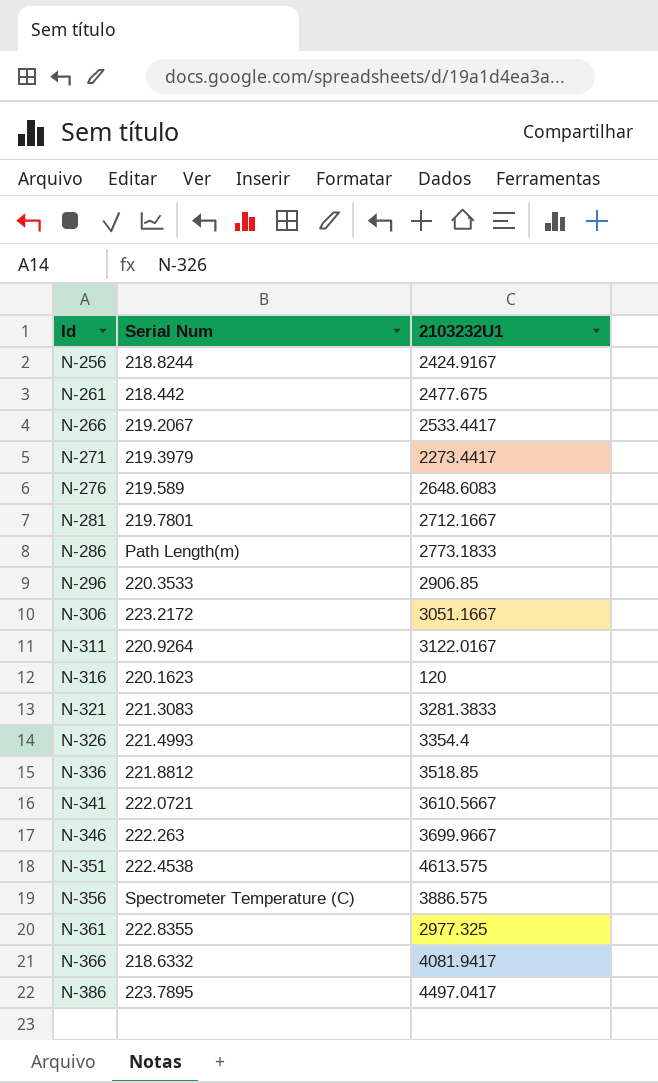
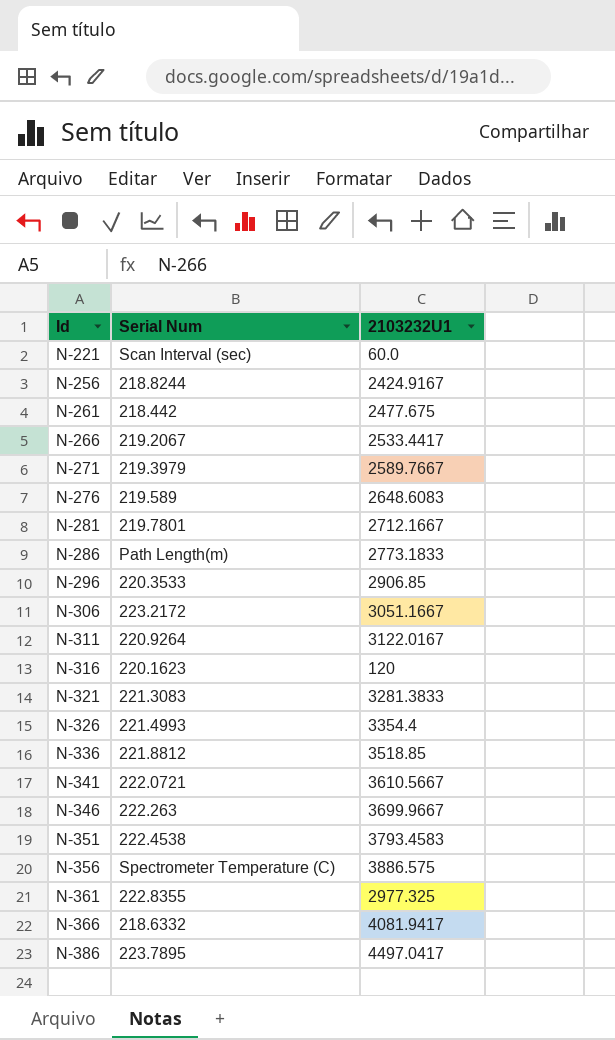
row N-221: none -> Scan Interval (sec) | 60.0
N-271 | 2103232U1: 2273.4417 -> 2589.7667
N-351 | 2103232U1: 4613.575 -> 3793.4583

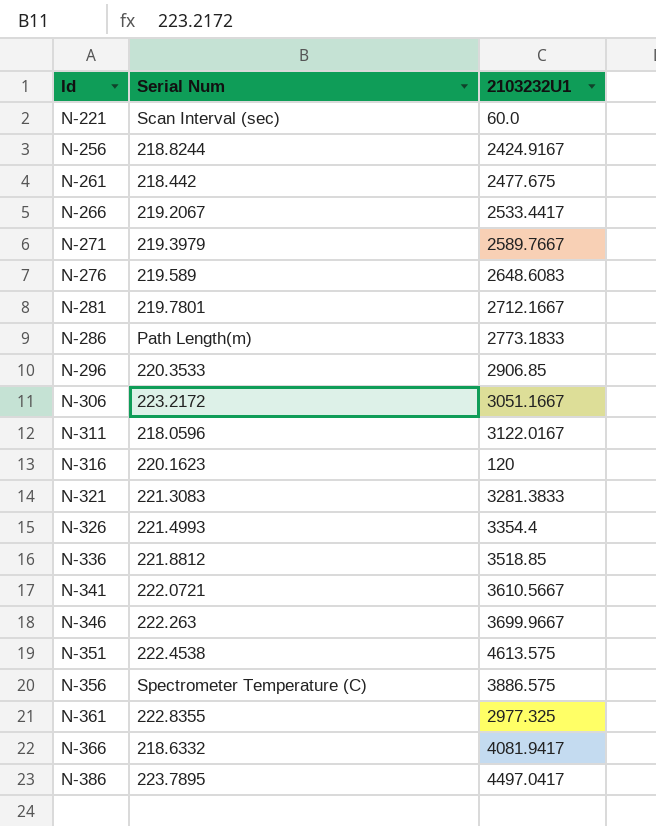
N-311 | Serial Num: 220.9264 -> 218.0596
N-351 | 2103232U1: 3793.4583 -> 4613.575

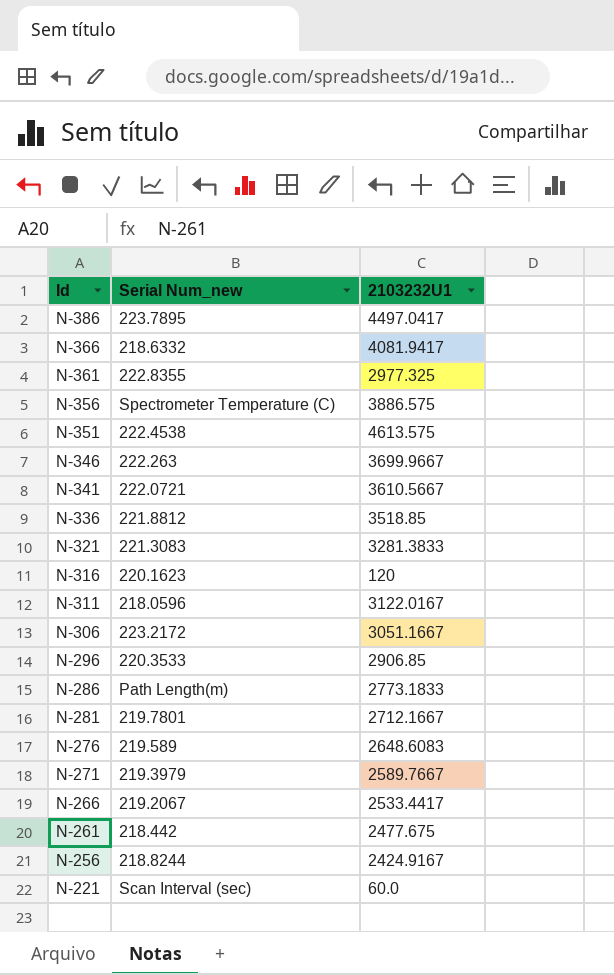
row order: Id ascending -> Id descending
column name: Serial Num -> Serial Num_new
row N-326: 221.4993 | 3354.4 -> none

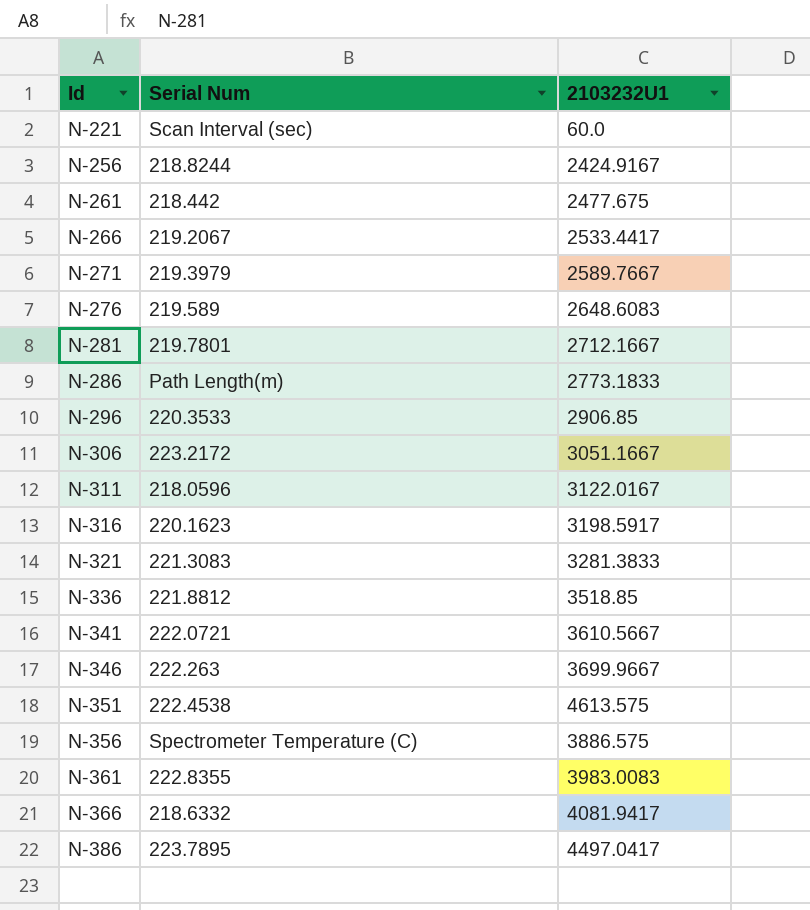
row order: Id descending -> Id ascending
column name: Serial Num_new -> Serial Num
N-316 | 2103232U1: 120 -> 3198.5917
N-361 | 2103232U1: 2977.325 -> 3983.0083

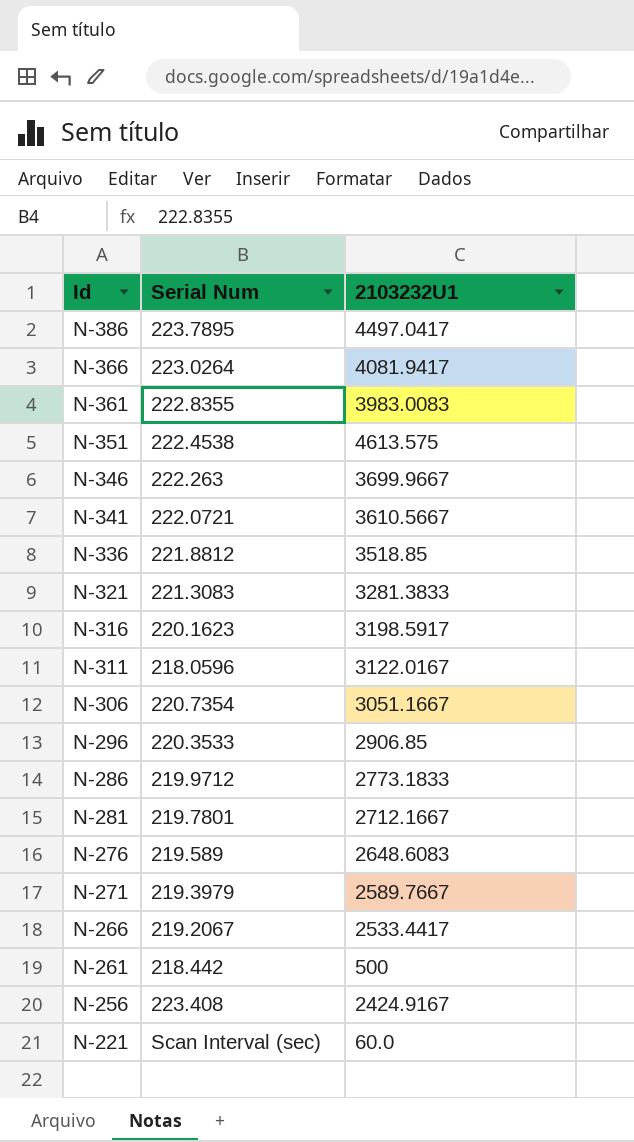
row order: Id ascending -> Id descending
row N-356: Spectrometer Temperature (C) | 3886.575 -> none
N-366 | Serial Num: 218.6332 -> 223.0264
N-306 | Serial Num: 223.2172 -> 220.7354
N-286 | Serial Num: Path Length(m) -> 219.9712
N-261 | 2103232U1: 2477.675 -> 500
N-256 | Serial Num: 218.8244 -> 223.408

